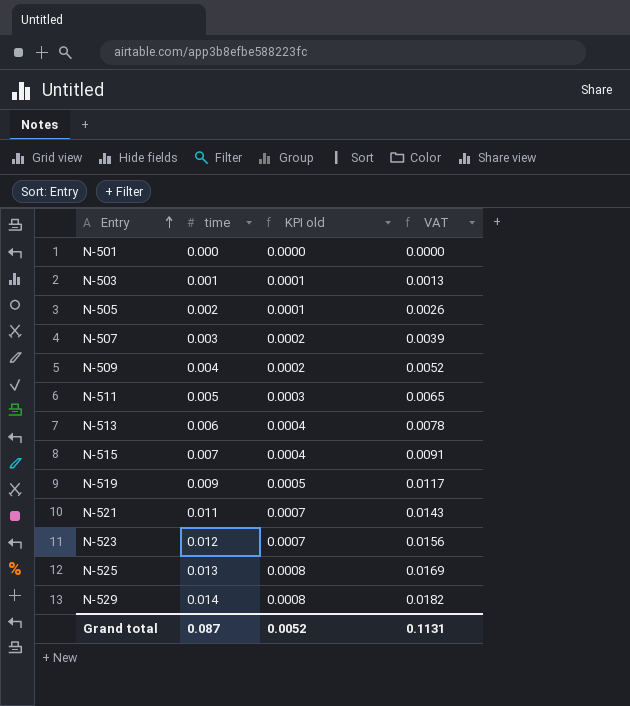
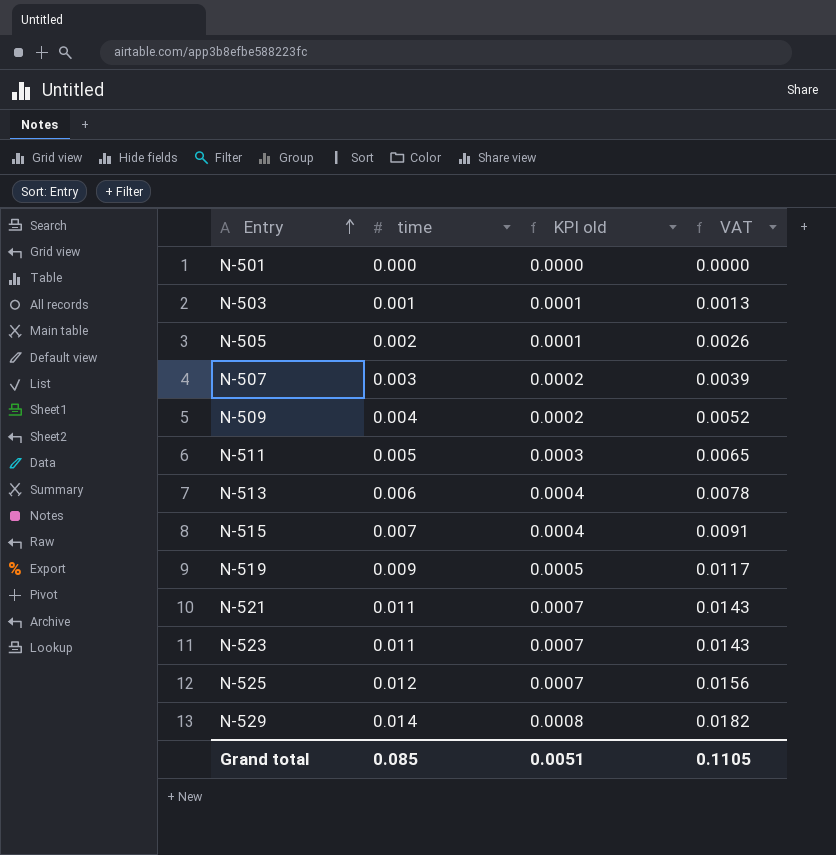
N-523 | time: 0.012 -> 0.011
N-523 | VAT: 0.0156 -> 0.0143
N-525 | time: 0.013 -> 0.012
N-525 | KPI old: 0.0008 -> 0.0007
N-525 | VAT: 0.0169 -> 0.0156
Grand total | time: 0.087 -> 0.085
Grand total | KPI old: 0.0052 -> 0.0051
Grand total | VAT: 0.1131 -> 0.1105

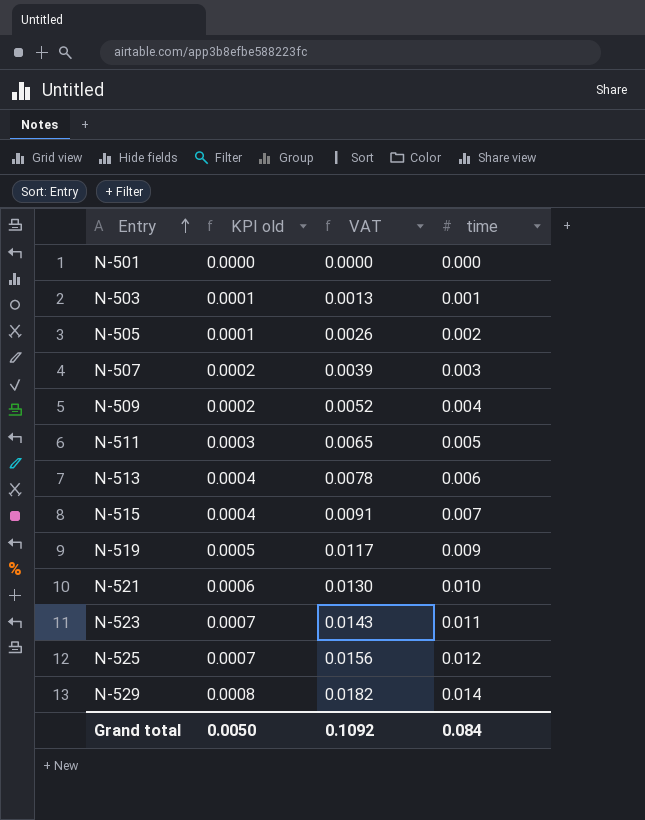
column time | position: 2 -> 4
N-521 | KPI old: 0.0007 -> 0.0006
N-521 | VAT: 0.0143 -> 0.0130
N-521 | time: 0.011 -> 0.010
Grand total | KPI old: 0.0051 -> 0.0050
Grand total | VAT: 0.1105 -> 0.1092
Grand total | time: 0.085 -> 0.084

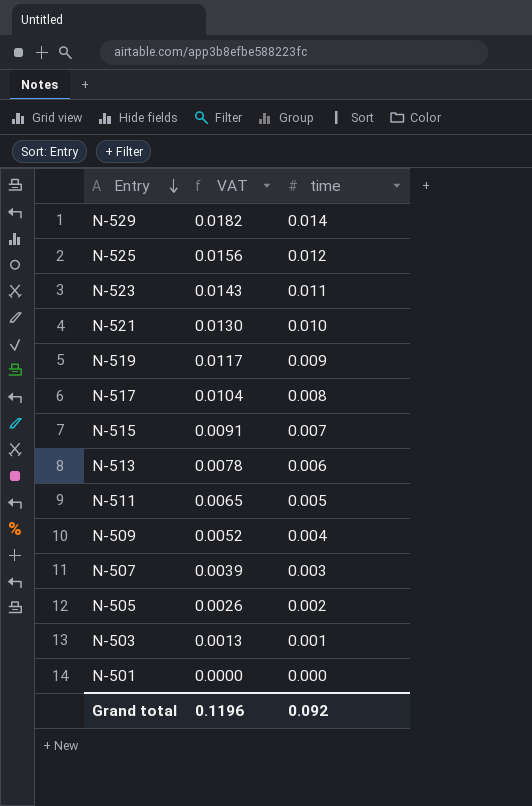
row order: Entry ascending -> Entry descending
column KPI old | formula: [time] * 0.06 -> none
row N-517: none -> 0.0104 | 0.008
Grand total | VAT: 0.1092 -> 0.1196
Grand total | time: 0.084 -> 0.092

